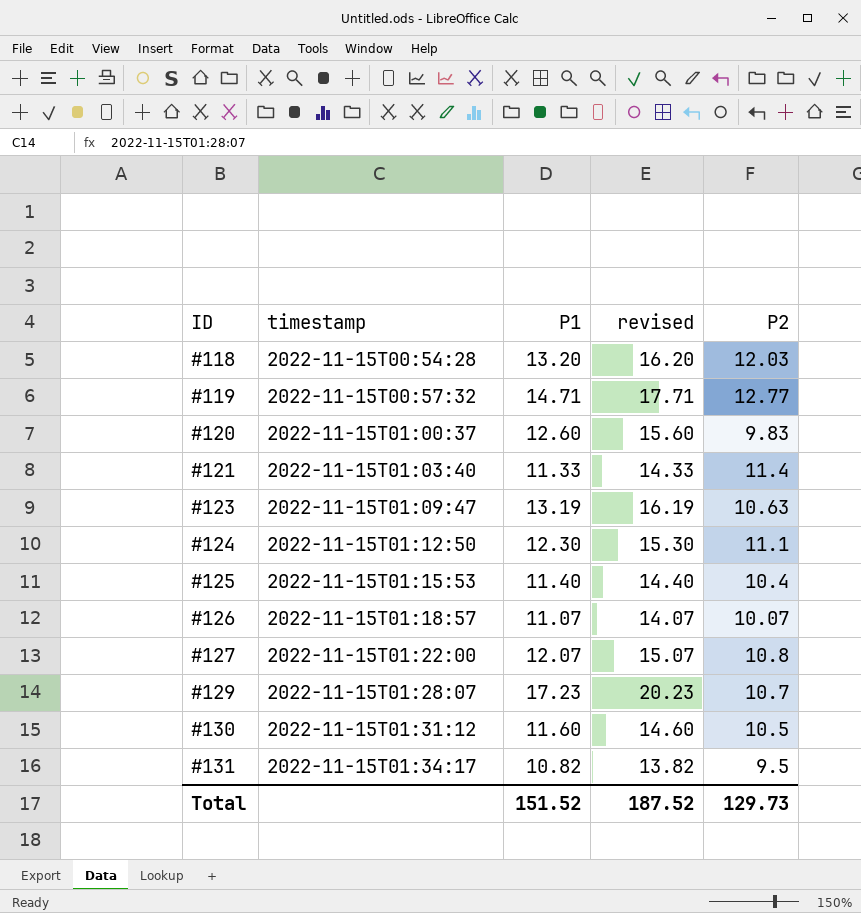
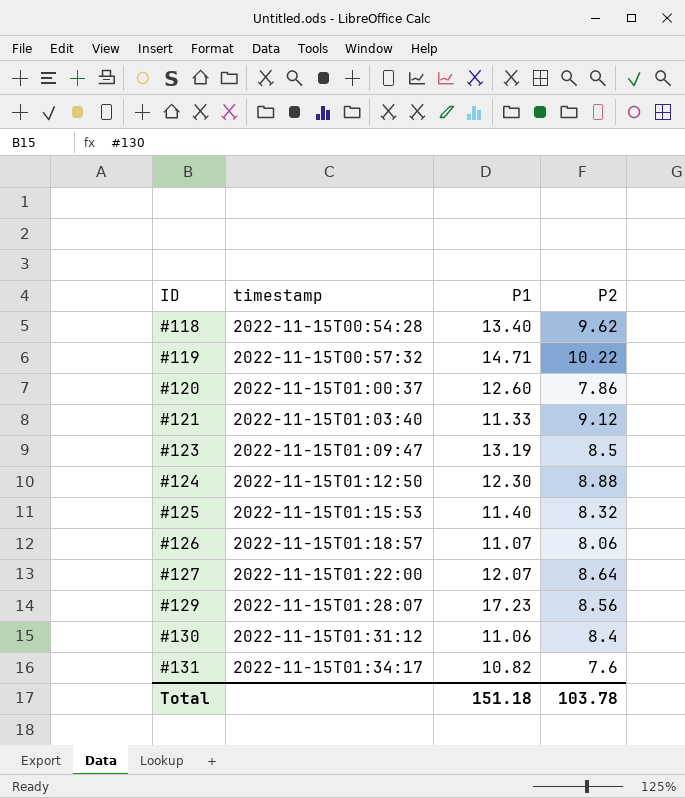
column revised | formula: [P1] + 3 -> none
#118 | P1: 13.20 -> 13.40
#118 | P2: 12.03 -> 9.62
#119 | P2: 12.77 -> 10.22
#120 | P2: 9.83 -> 7.86
#121 | P2: 11.4 -> 9.12
#123 | P2: 10.63 -> 8.5
#124 | P2: 11.1 -> 8.88
#125 | P2: 10.4 -> 8.32
#126 | P2: 10.07 -> 8.06
#127 | P2: 10.8 -> 8.64
#129 | P2: 10.7 -> 8.56
#130 | P1: 11.60 -> 11.06
#130 | P2: 10.5 -> 8.4
#131 | P2: 9.5 -> 7.6
Total | P1: 151.52 -> 151.18
Total | P2: 129.73 -> 103.78

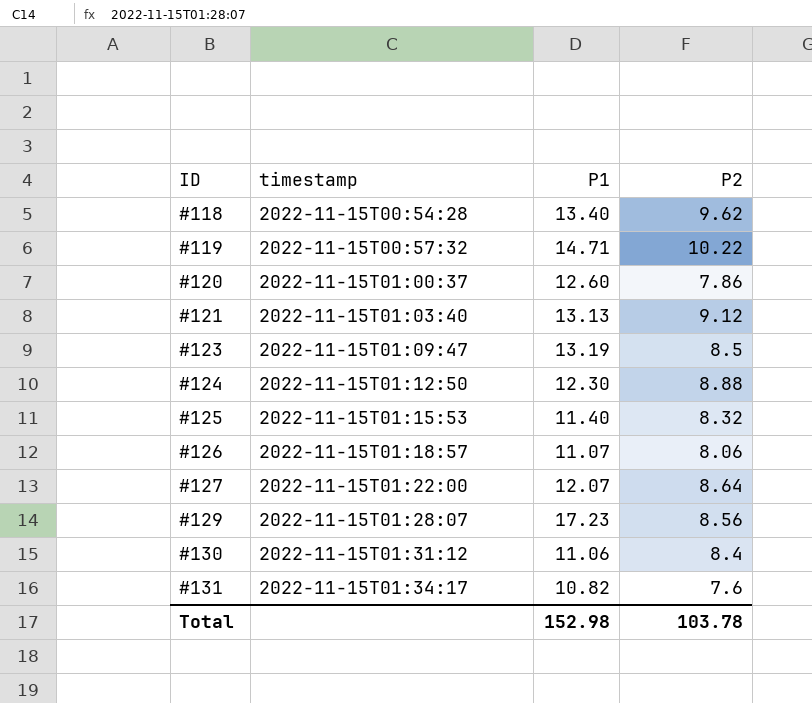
#121 | P1: 11.33 -> 13.13
Total | P1: 151.18 -> 152.98

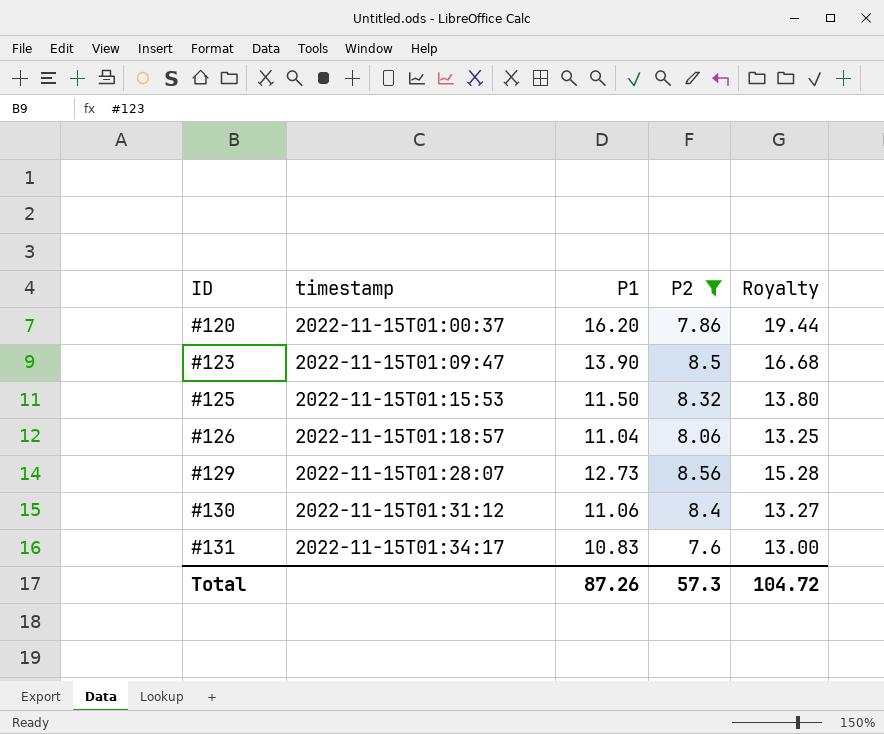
filter: none -> P2 <= 8.56
column Royalty | formula: none -> [P1] * 1.2
#120 | P1: 12.60 -> 16.20
#123 | P1: 13.19 -> 13.90
#125 | P1: 11.40 -> 11.50
#126 | P1: 11.07 -> 11.04
#129 | P1: 17.23 -> 12.73
#131 | P1: 10.82 -> 10.83
Total | P1: 152.98 -> 87.26
Total | P2: 103.78 -> 57.3

